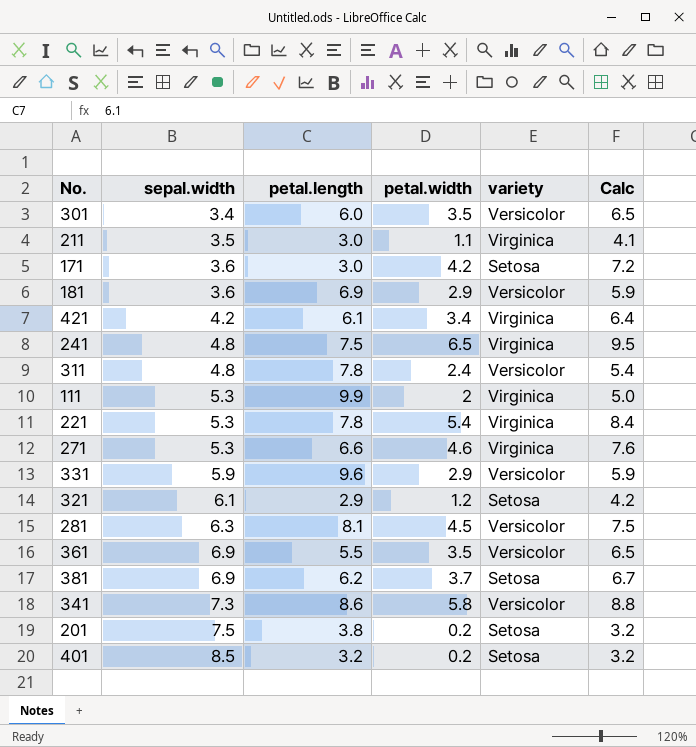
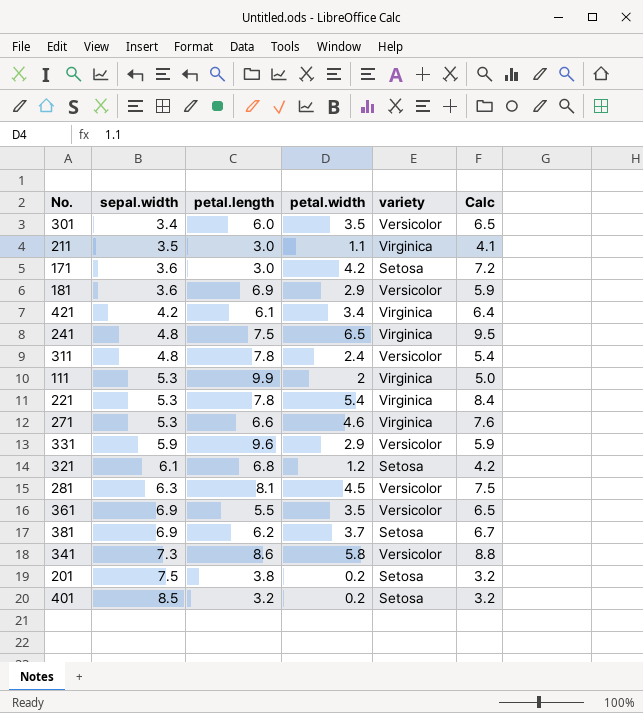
321 | petal.length: 2.9 -> 6.8

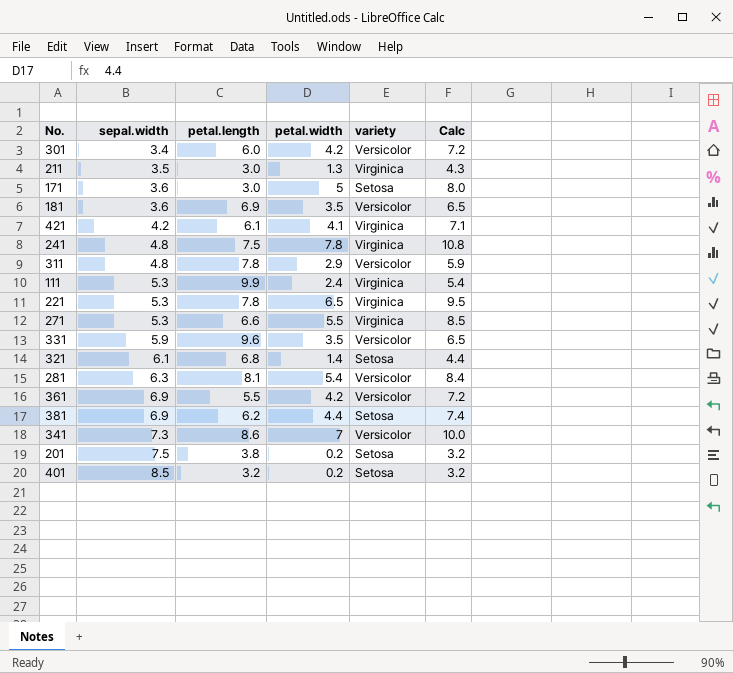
301 | petal.width: 3.5 -> 4.2
301 | Calc: 6.5 -> 7.2
211 | petal.width: 1.1 -> 1.3
211 | Calc: 4.1 -> 4.3
171 | petal.width: 4.2 -> 5
171 | Calc: 7.2 -> 8.0
181 | petal.width: 2.9 -> 3.5
181 | Calc: 5.9 -> 6.5
421 | petal.width: 3.4 -> 4.1
421 | Calc: 6.4 -> 7.1
241 | petal.width: 6.5 -> 7.8
241 | Calc: 9.5 -> 10.8
311 | petal.width: 2.4 -> 2.9
311 | Calc: 5.4 -> 5.9
111 | petal.width: 2 -> 2.4
111 | Calc: 5.0 -> 5.4
221 | petal.width: 5.4 -> 6.5
221 | Calc: 8.4 -> 9.5
271 | petal.width: 4.6 -> 5.5
271 | Calc: 7.6 -> 8.5
331 | petal.width: 2.9 -> 3.5
331 | Calc: 5.9 -> 6.5
321 | petal.width: 1.2 -> 1.4
321 | Calc: 4.2 -> 4.4
281 | petal.width: 4.5 -> 5.4
281 | Calc: 7.5 -> 8.4
361 | petal.width: 3.5 -> 4.2
361 | Calc: 6.5 -> 7.2
381 | petal.width: 3.7 -> 4.4
381 | Calc: 6.7 -> 7.4
341 | petal.width: 5.8 -> 7
341 | Calc: 8.8 -> 10.0

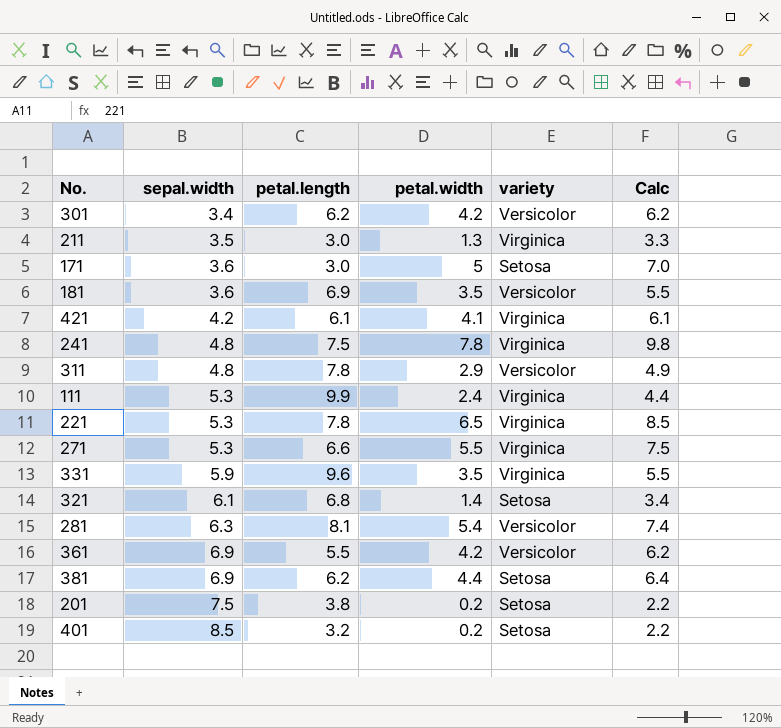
column Calc | formula: [petal.width] + 3 -> [petal.width] + 2
row 341: 7.3 | 8.6 | 7 | Versicolor | 10.0 -> none
301 | petal.length: 6.0 -> 6.2
331 | variety: Versicolor -> Virginica

